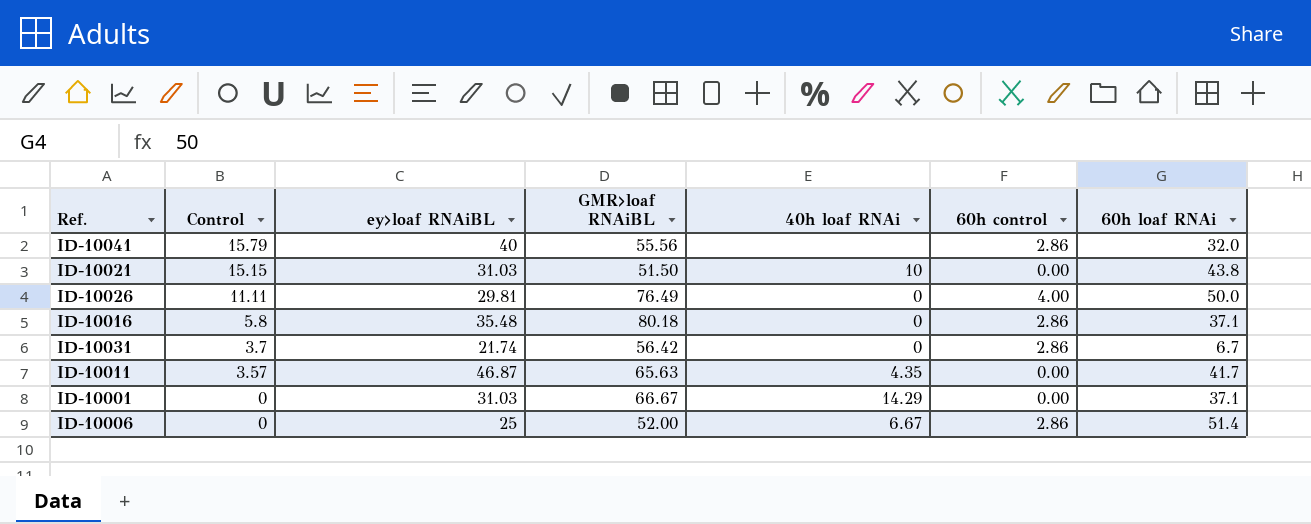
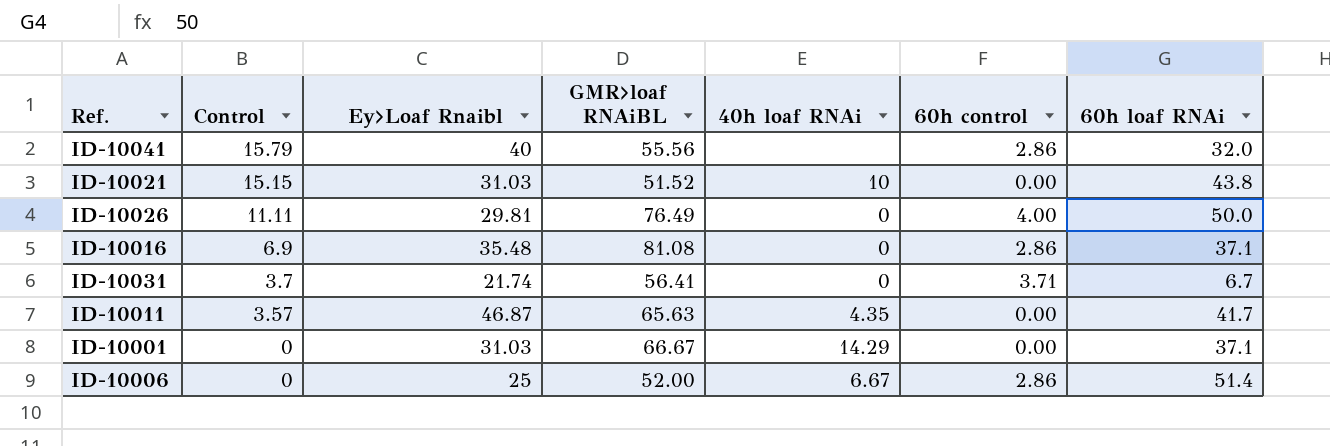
column name: ey>loaf RNAiBL -> Ey>Loaf Rnaibl
ID-10021 | GMR>loaf RNAiBL: 51.50 -> 51.52
ID-10016 | Control: 5.8 -> 6.9
ID-10016 | GMR>loaf RNAiBL: 80.18 -> 81.08
ID-10031 | GMR>loaf RNAiBL: 56.42 -> 56.41
ID-10031 | 60h control: 2.86 -> 3.71

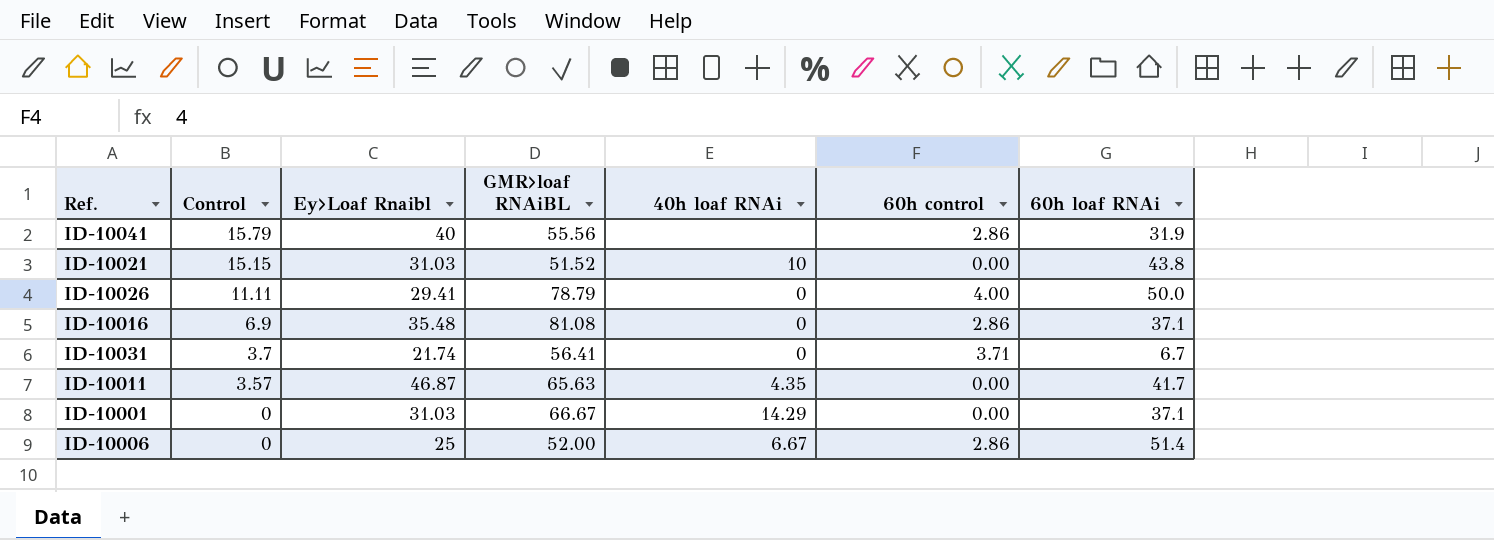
ID-10041 | 60h loaf RNAi: 32.0 -> 31.9
ID-10026 | Ey>Loaf Rnaibl: 29.81 -> 29.41
ID-10026 | GMR>loaf RNAiBL: 76.49 -> 78.79

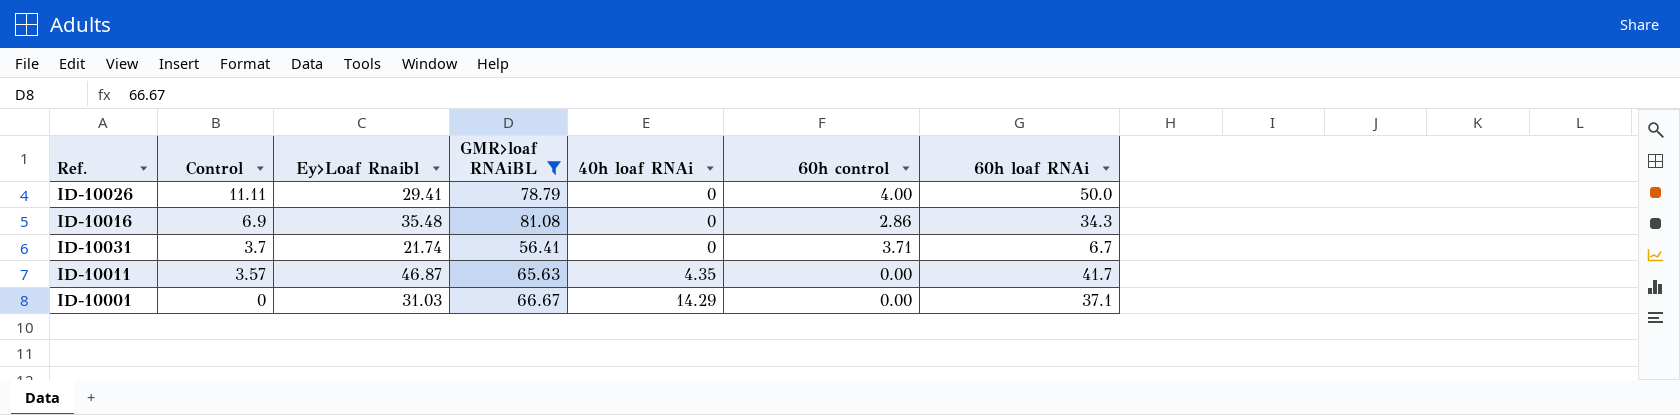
filter: none -> GMR>loaf RNAiBL >= 56.41
ID-10016 | 60h loaf RNAi: 37.1 -> 34.3

